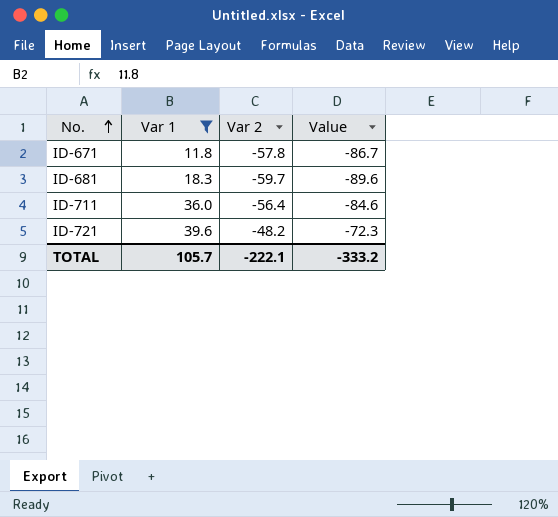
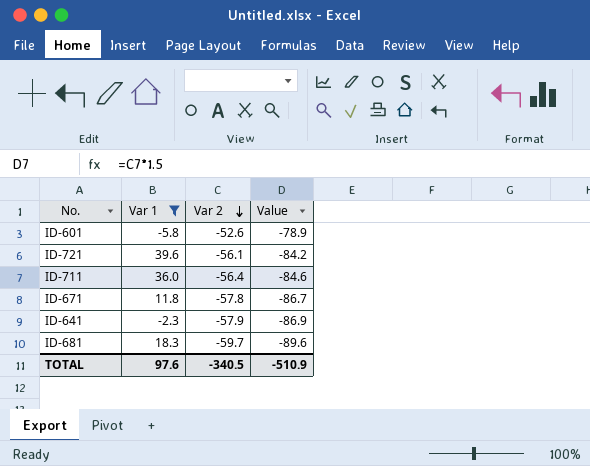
row order: No. ascending -> Var 2 descending
row ID-601: none -> -5.8 | -52.6 | -78.9
ID-721 | Var 2: -48.2 -> -56.1
ID-721 | Value: -72.3 -> -84.2
row ID-641: none -> -2.3 | -57.9 | -86.9
TOTAL | Var 1: 105.7 -> 97.6
TOTAL | Var 2: -222.1 -> -340.5
TOTAL | Value: -333.2 -> -510.9

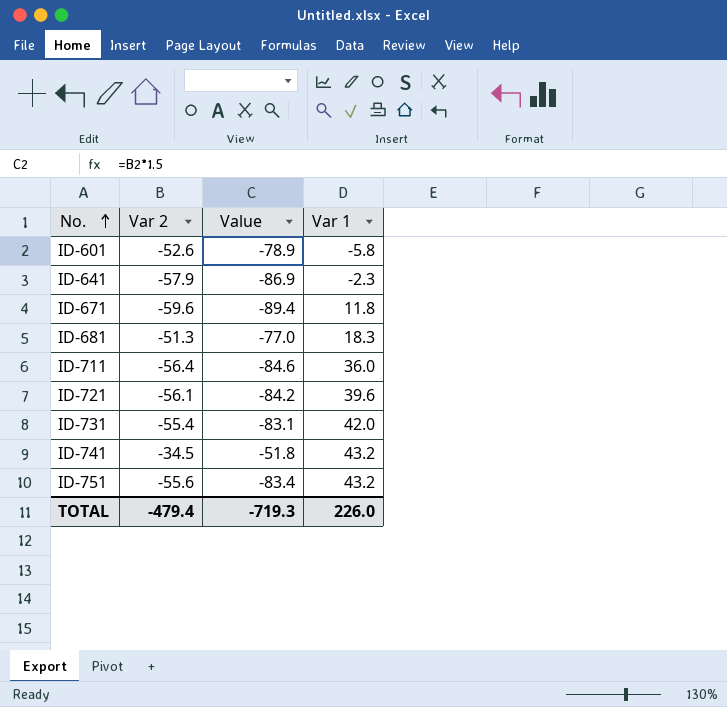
filter: Var 1 <= 39.6 -> none
row order: Var 2 descending -> No. ascending
column Var 1 | position: 2 -> 4
ID-671 | Var 2: -57.8 -> -59.6
ID-671 | Value: -86.7 -> -89.4
ID-681 | Var 2: -59.7 -> -51.3
ID-681 | Value: -89.6 -> -77.0
TOTAL | Var 2: -340.5 -> -479.4
TOTAL | Value: -510.9 -> -719.3
TOTAL | Var 1: 97.6 -> 226.0

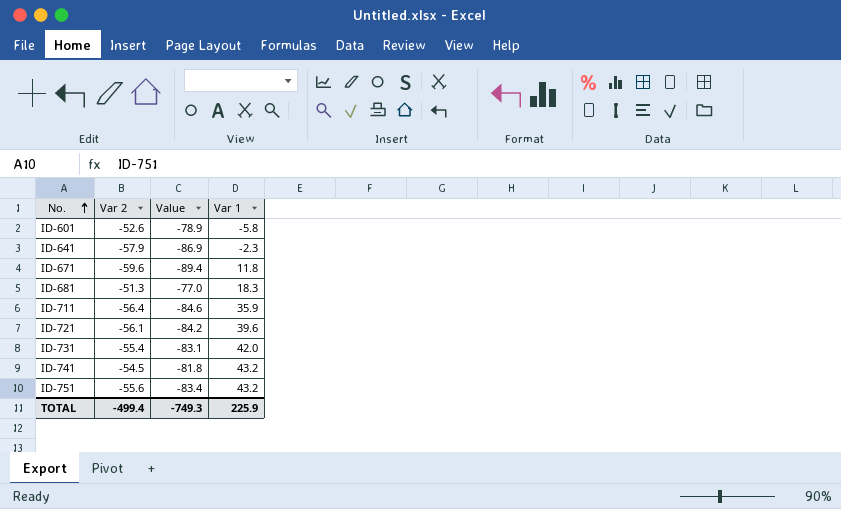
ID-711 | Var 1: 36.0 -> 35.9
ID-741 | Var 2: -34.5 -> -54.5
ID-741 | Value: -51.8 -> -81.8
TOTAL | Var 2: -479.4 -> -499.4
TOTAL | Value: -719.3 -> -749.3
TOTAL | Var 1: 226.0 -> 225.9

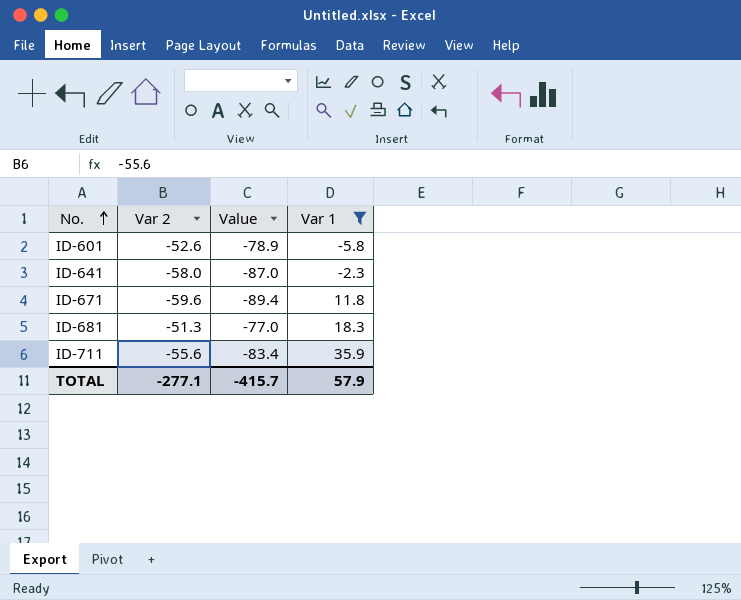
filter: none -> Var 1 <= 35.9
ID-641 | Var 2: -57.9 -> -58.0
ID-641 | Value: -86.9 -> -87.0
ID-711 | Var 2: -56.4 -> -55.6
ID-711 | Value: -84.6 -> -83.4
TOTAL | Var 2: -499.4 -> -277.1
TOTAL | Value: -749.3 -> -415.7
TOTAL | Var 1: 225.9 -> 57.9

